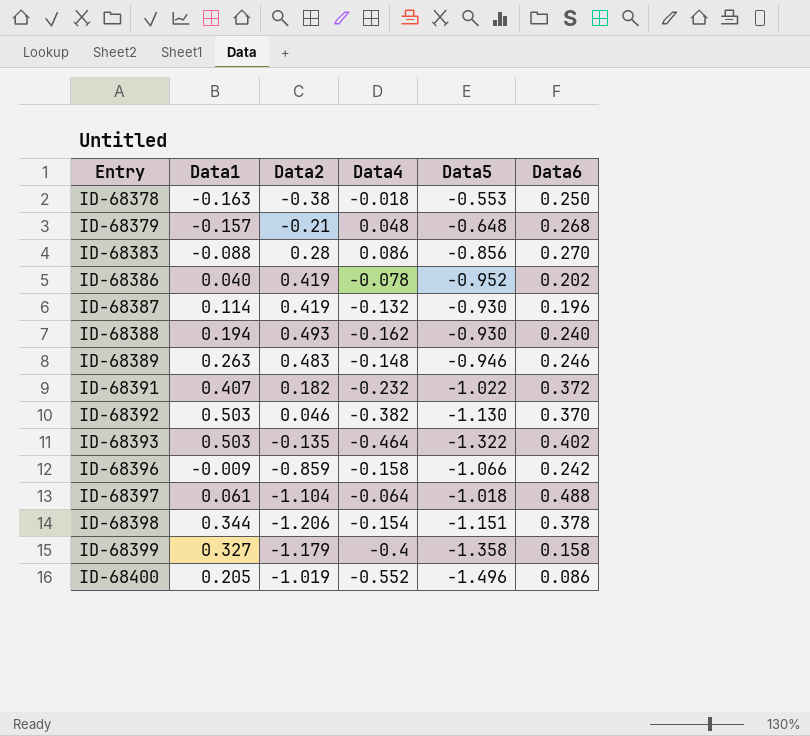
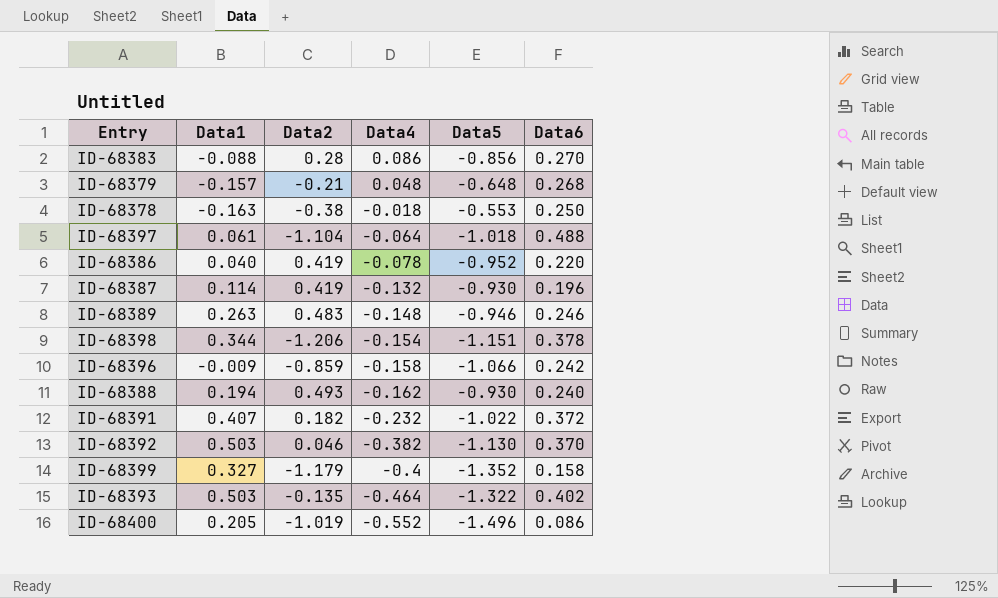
row order: Entry ascending -> Data4 descending
ID-68386 | Data6: 0.202 -> 0.220
ID-68399 | Data5: -1.358 -> -1.352

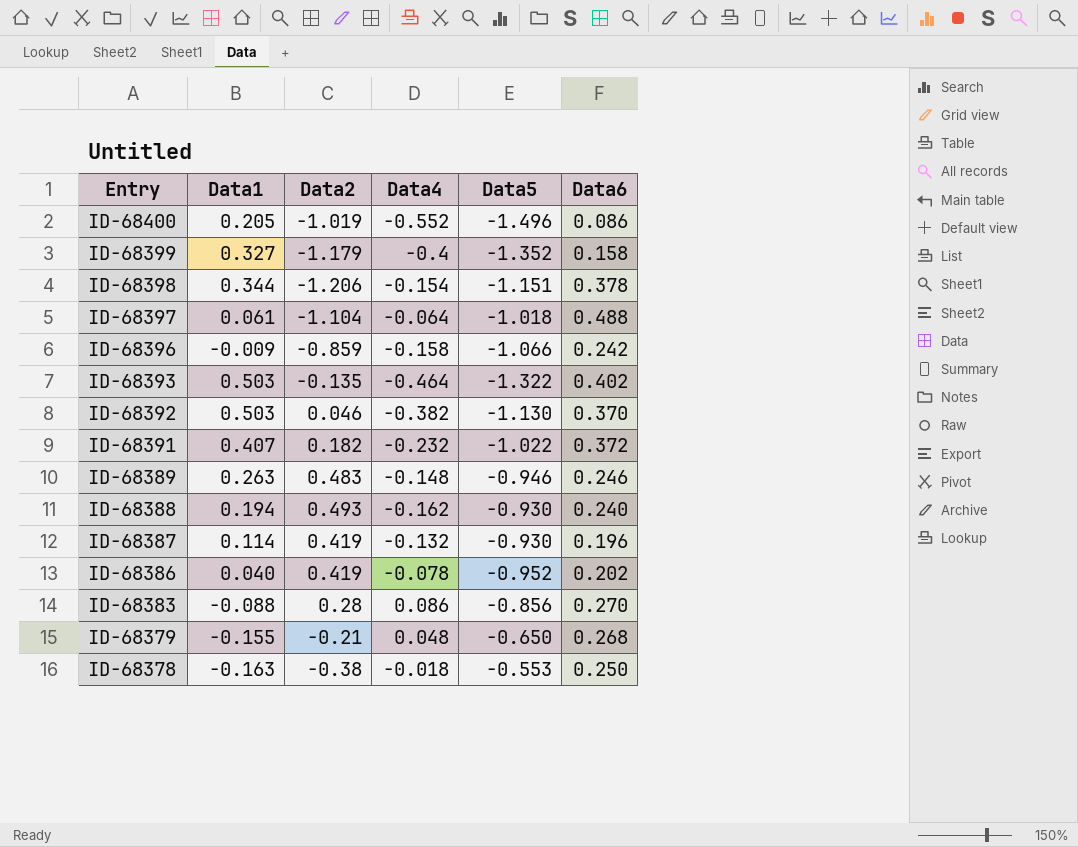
row order: Data4 descending -> Entry descending
ID-68386 | Data6: 0.220 -> 0.202
ID-68379 | Data1: -0.157 -> -0.155
ID-68379 | Data5: -0.648 -> -0.650

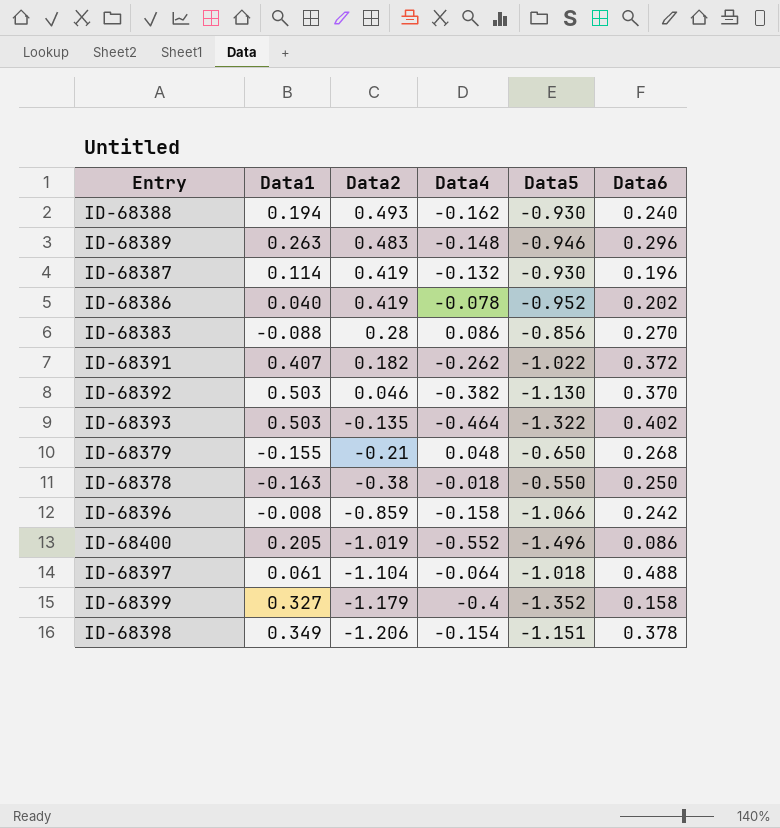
row order: Entry descending -> Data2 descending
ID-68389 | Data6: 0.246 -> 0.296
ID-68391 | Data4: -0.232 -> -0.262
ID-68378 | Data5: -0.553 -> -0.550
ID-68396 | Data1: -0.009 -> -0.008
ID-68398 | Data1: 0.344 -> 0.349

